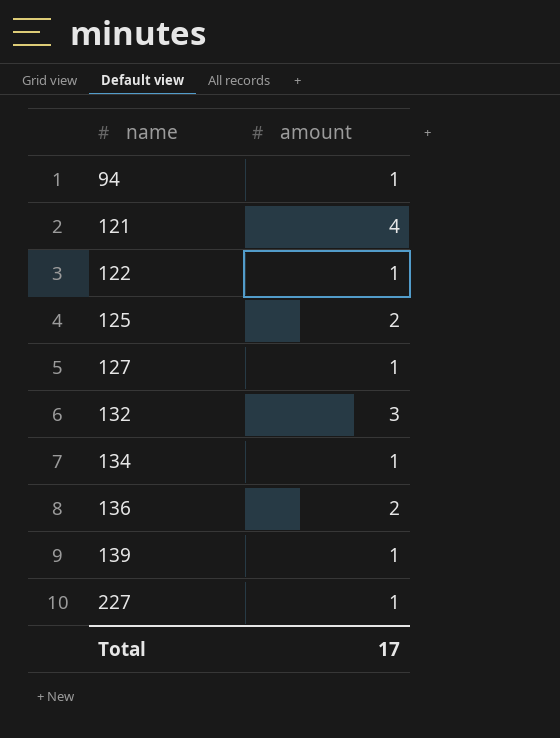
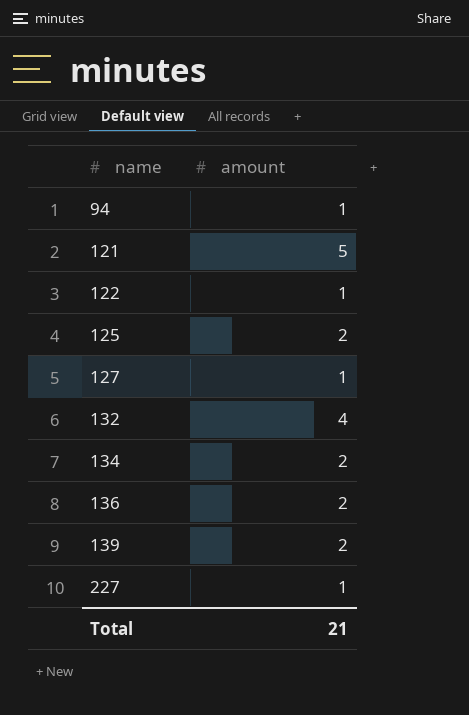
121 | amount: 4 -> 5
132 | amount: 3 -> 4
134 | amount: 1 -> 2
139 | amount: 1 -> 2
Total | amount: 17 -> 21

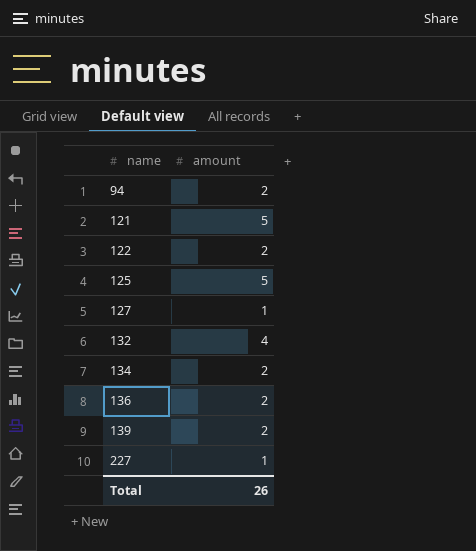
94 | amount: 1 -> 2
122 | amount: 1 -> 2
125 | amount: 2 -> 5
Total | amount: 21 -> 26

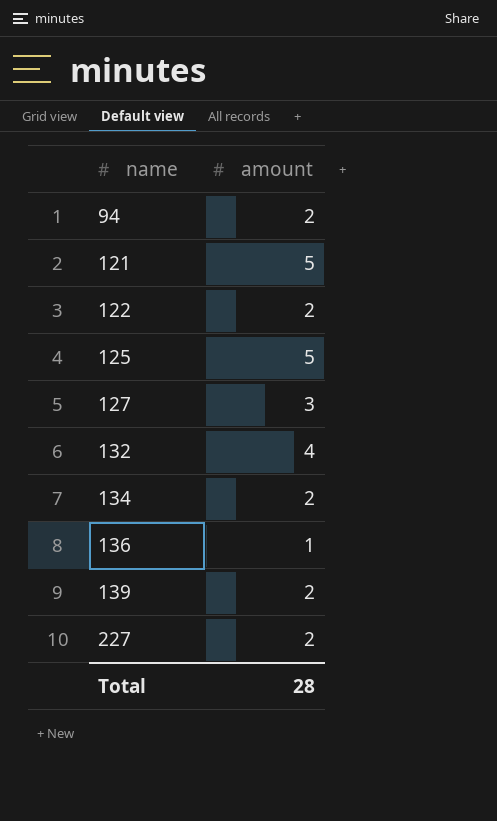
127 | amount: 1 -> 3
136 | amount: 2 -> 1
227 | amount: 1 -> 2
Total | amount: 26 -> 28

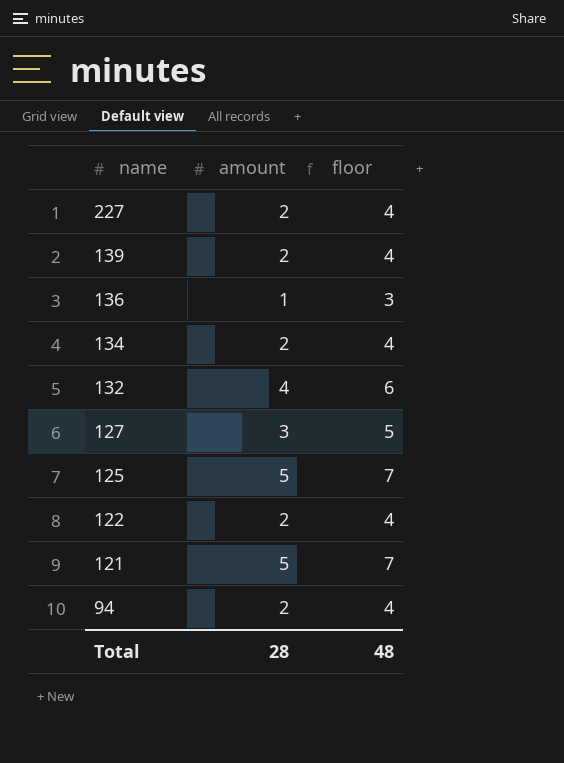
row order: name ascending -> name descending
column floor | formula: none -> [amount] + 2

